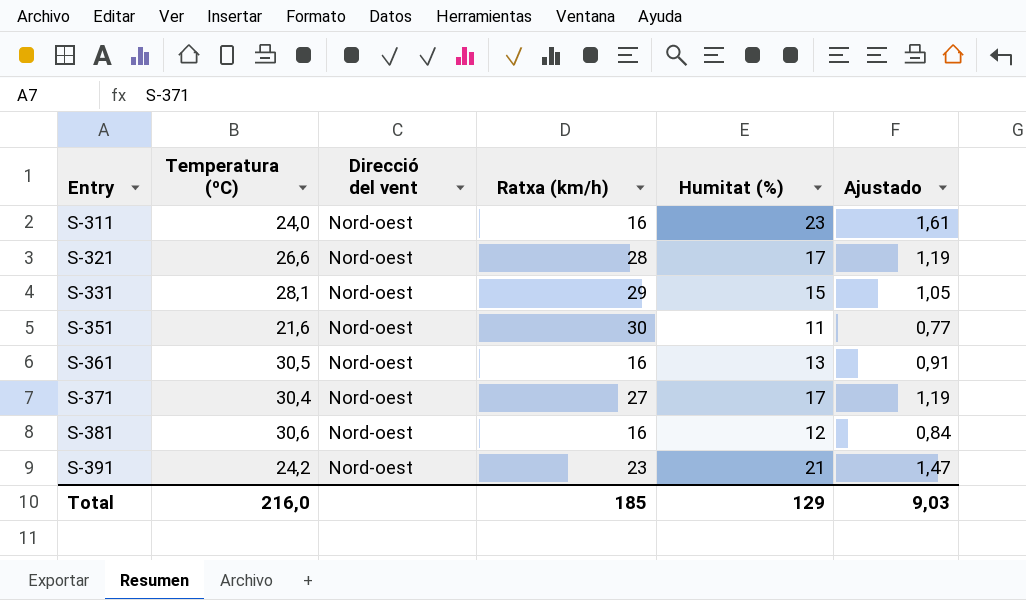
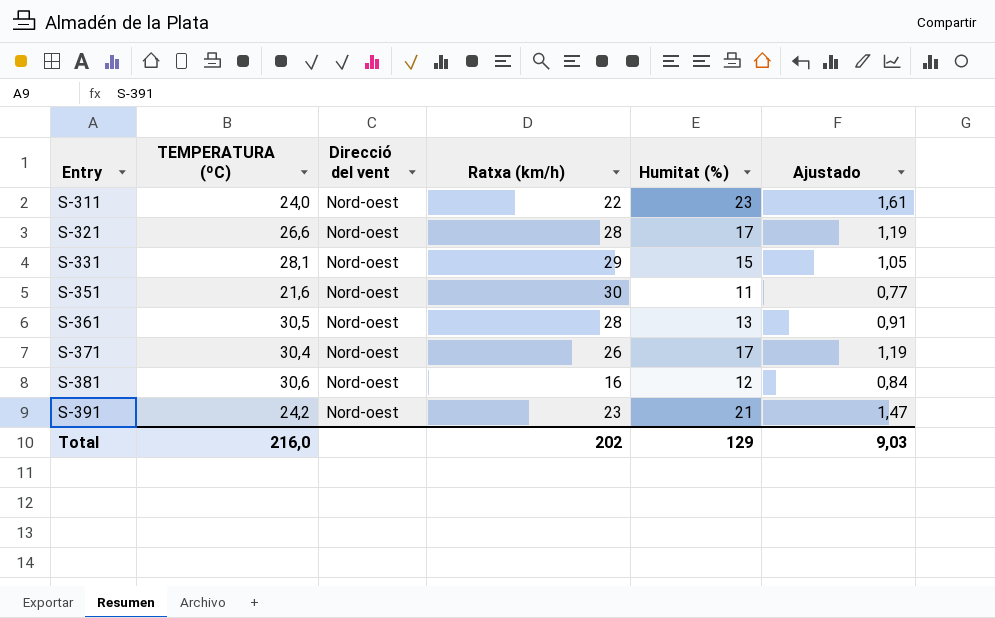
column name: Temperatura (ºC) -> TEMPERATURA (ºC)
S-311 | Ratxa (km/h): 16 -> 22
S-361 | Ratxa (km/h): 16 -> 28
S-371 | Ratxa (km/h): 27 -> 26
Total | Ratxa (km/h): 185 -> 202

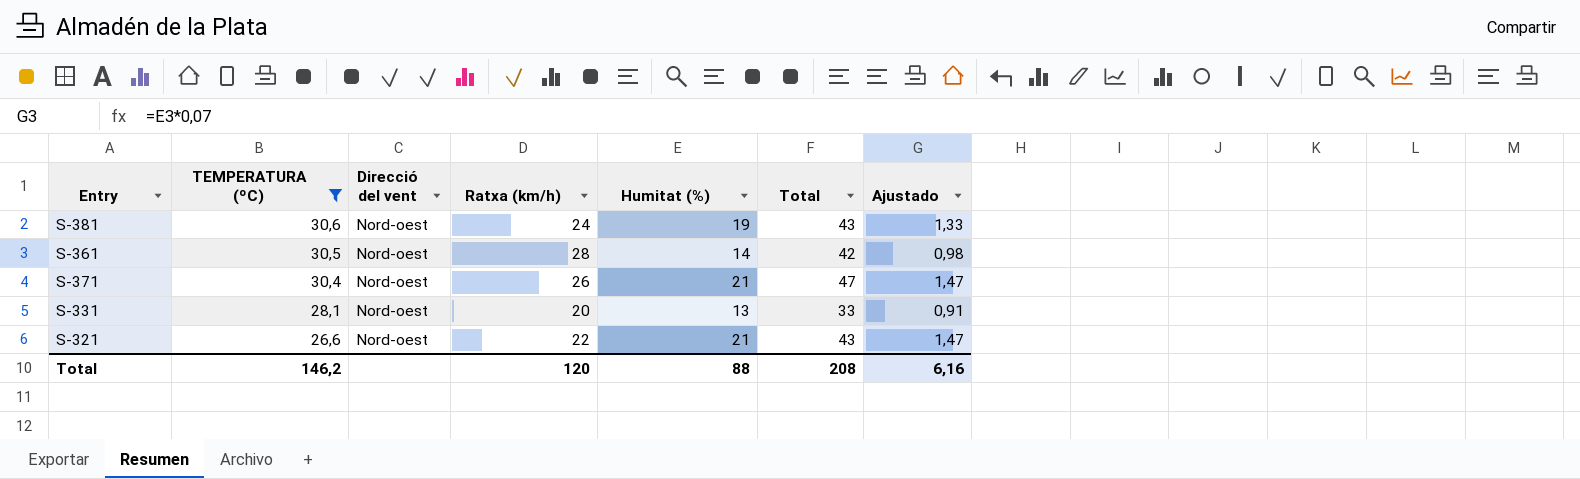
filter: none -> TEMPERATURA (ºC) >= 26,6
row order: Entry ascending -> TEMPERATURA (ºC) descending
column Total | formula: none -> [Ratxa (km/h)] + [Humitat (%)]
S-381 | Ratxa (km/h): 16 -> 24
S-381 | Humitat (%): 12 -> 19
S-381 | Ajustado: 0,84 -> 1,33
S-361 | Humitat (%): 13 -> 14
S-361 | Ajustado: 0,91 -> 0,98
S-371 | Humitat (%): 17 -> 21
S-371 | Ajustado: 1,19 -> 1,47
S-331 | Ratxa (km/h): 29 -> 20
S-331 | Humitat (%): 15 -> 13
S-331 | Ajustado: 1,05 -> 0,91
S-321 | Ratxa (km/h): 28 -> 22
S-321 | Humitat (%): 17 -> 21
S-321 | Ajustado: 1,19 -> 1,47
Total | TEMPERATURA (ºC): 216,0 -> 146,2
Total | Ratxa (km/h): 202 -> 120
Total | Humitat (%): 129 -> 88
Total | Ajustado: 9,03 -> 6,16

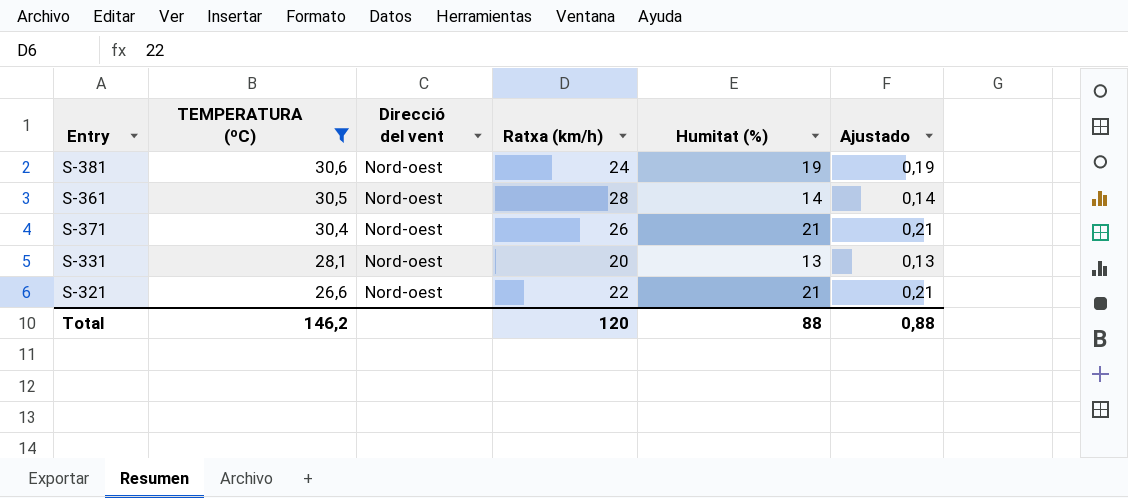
column Total | formula: [Ratxa (km/h)] + [Humitat (%)] -> none
column Ajustado | formula: [Humitat (%)] * 0,07 -> [Humitat (%)] * 0,01
Total | Ajustado: 6,16 -> 0,88

